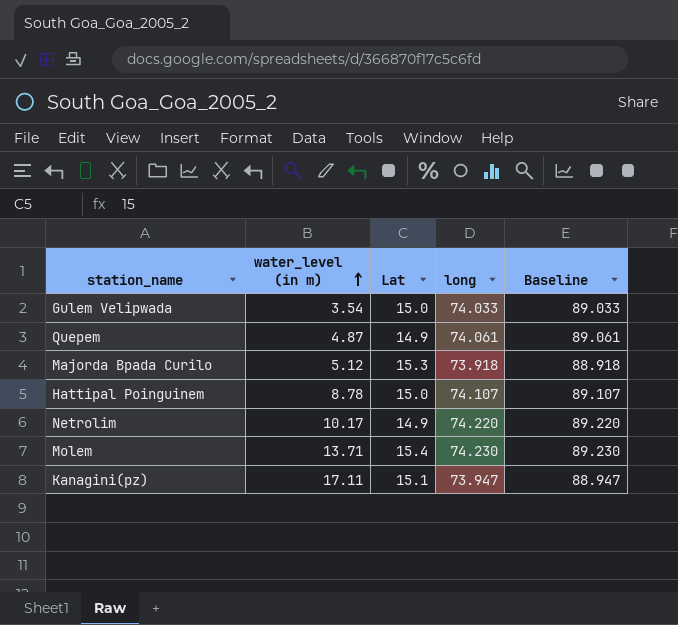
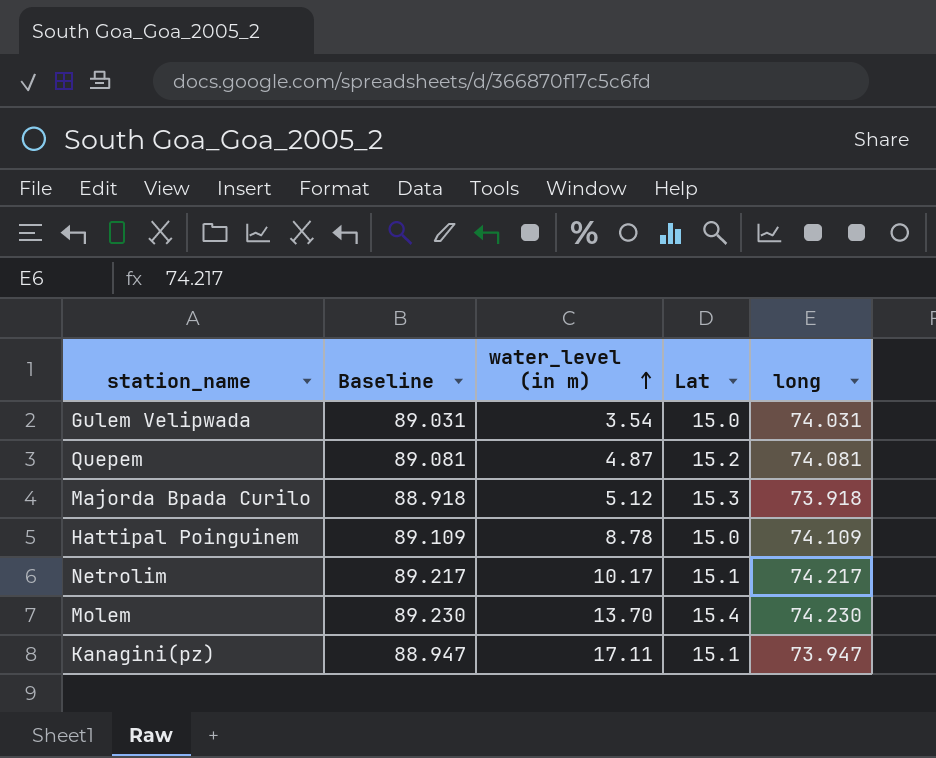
column Baseline | position: 5 -> 2
Gulem Velipwada | Baseline: 89.033 -> 89.031
Gulem Velipwada | long: 74.033 -> 74.031
Quepem | Baseline: 89.061 -> 89.081
Quepem | Lat: 14.9 -> 15.2
Quepem | long: 74.061 -> 74.081
Hattipal Poinguinem | Baseline: 89.107 -> 89.109
Hattipal Poinguinem | long: 74.107 -> 74.109
Netrolim | Baseline: 89.220 -> 89.217
Netrolim | Lat: 14.9 -> 15.1
Netrolim | long: 74.220 -> 74.217
Molem | water_level (in m): 13.71 -> 13.70

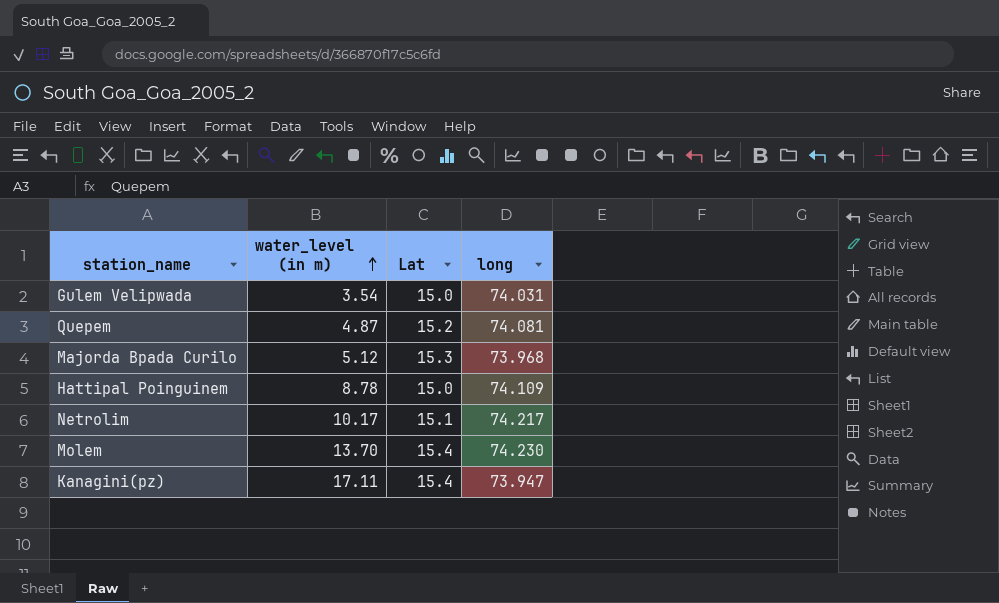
column Baseline | formula: [long] + 15 -> none
Majorda Bpada Curilo | long: 73.918 -> 73.968
Kanagini(pz) | Lat: 15.1 -> 15.4

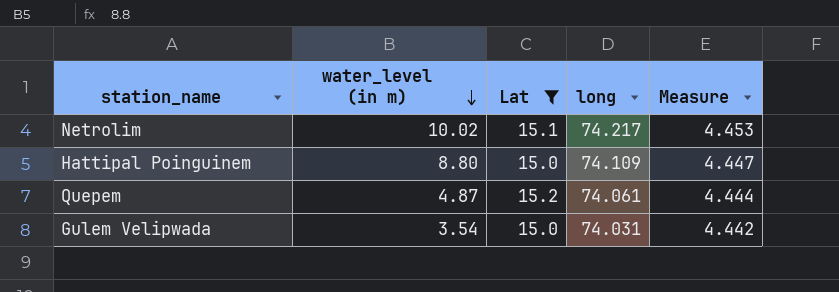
filter: none -> Lat <= 15.2
row order: water_level (in m) ascending -> water_level (in m) descending
column Measure | formula: none -> [long] * 0.06
Netrolim | water_level (in m): 10.17 -> 10.02
Hattipal Poinguinem | water_level (in m): 8.78 -> 8.80
Quepem | long: 74.081 -> 74.061

